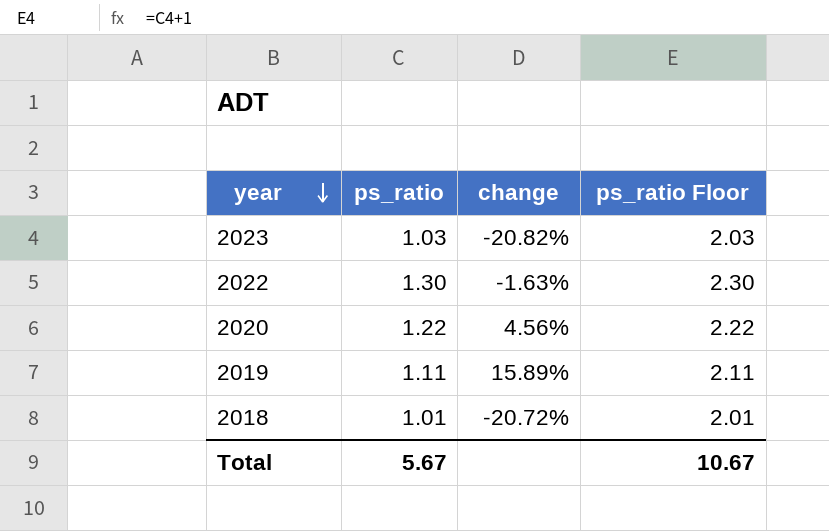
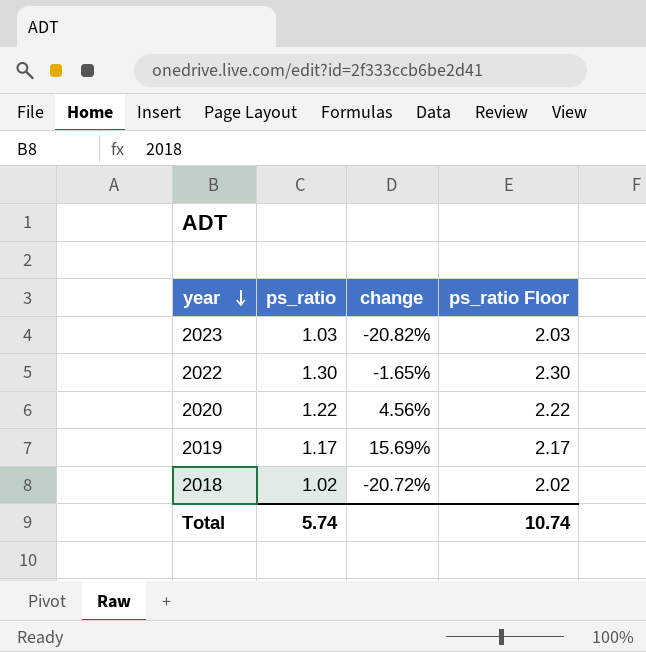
2022 | change: -1.63% -> -1.65%
2019 | ps_ratio: 1.11 -> 1.17
2019 | change: 15.89% -> 15.69%
2019 | ps_ratio Floor: 2.11 -> 2.17
2018 | ps_ratio: 1.01 -> 1.02
2018 | ps_ratio Floor: 2.01 -> 2.02
Total | ps_ratio: 5.67 -> 5.74
Total | ps_ratio Floor: 10.67 -> 10.74

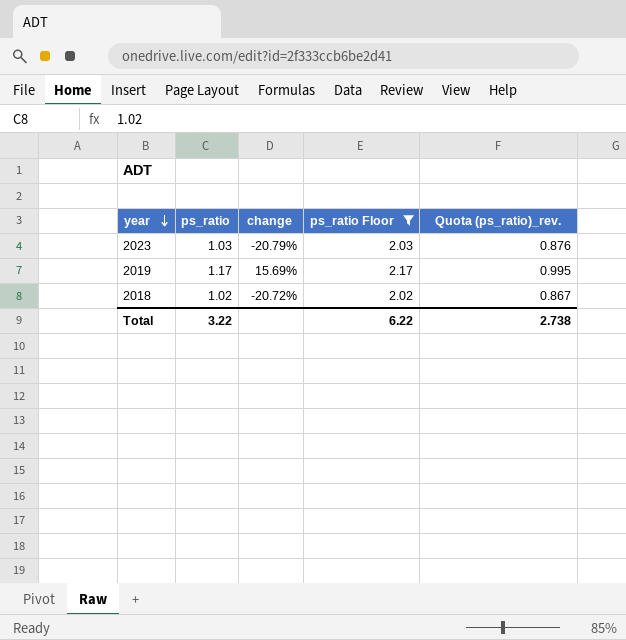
filter: none -> ps_ratio Floor <= 2.17
column Quota (ps_ratio)_rev. | formula: none -> [ps_ratio] * 0.85
2023 | change: -20.82% -> -20.79%
Total | ps_ratio: 5.74 -> 3.22
Total | ps_ratio Floor: 10.74 -> 6.22

